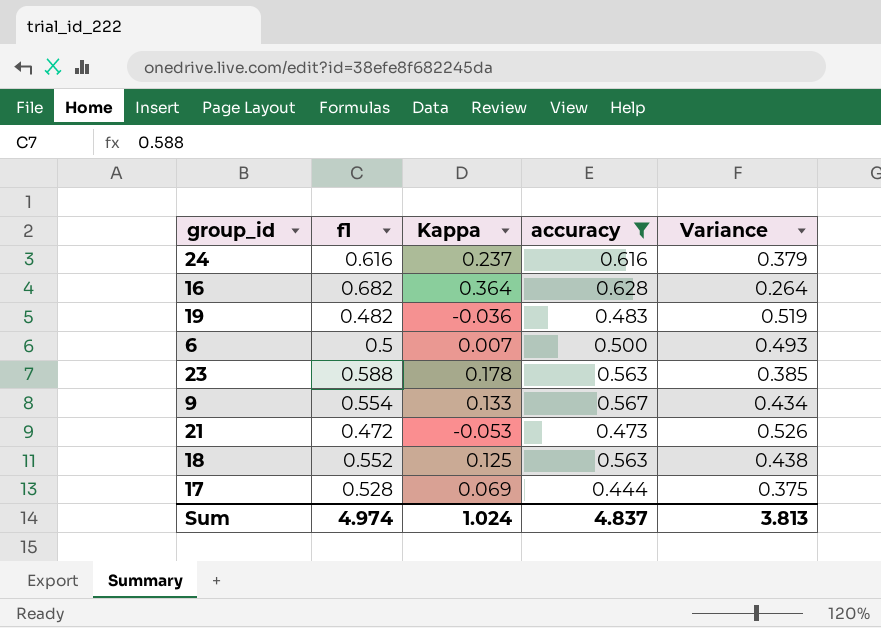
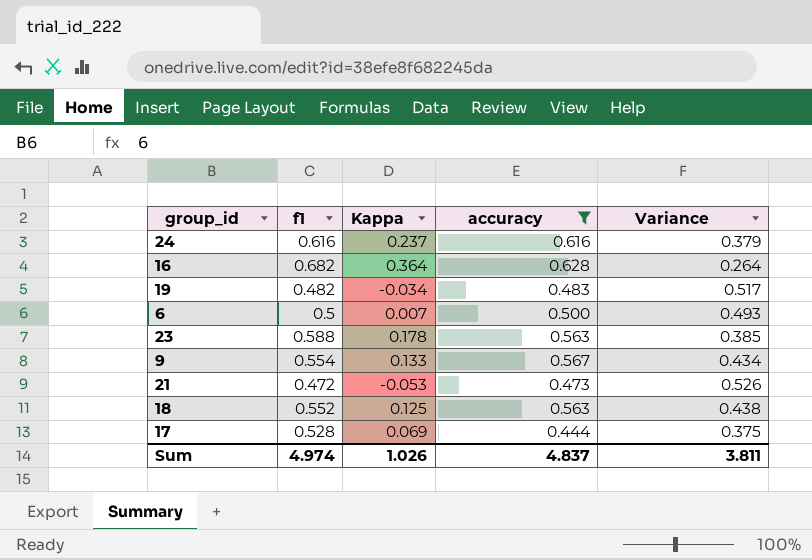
19 | Kappa: -0.036 -> -0.034
19 | Variance: 0.519 -> 0.517
Sum | Kappa: 1.024 -> 1.026
Sum | Variance: 3.813 -> 3.811

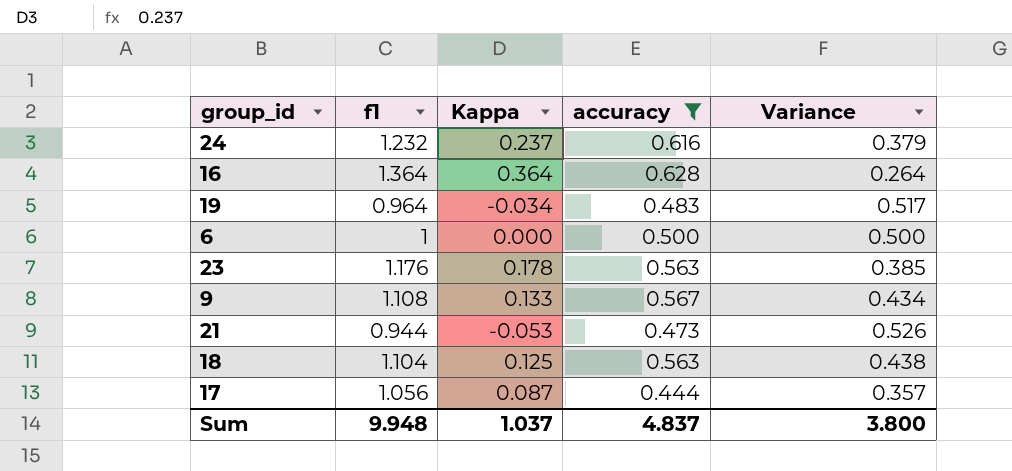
24 | f1: 0.616 -> 1.232
16 | f1: 0.682 -> 1.364
19 | f1: 0.482 -> 0.964
6 | f1: 0.5 -> 1
6 | Kappa: 0.007 -> 0.000
6 | Variance: 0.493 -> 0.500
23 | f1: 0.588 -> 1.176
9 | f1: 0.554 -> 1.108
21 | f1: 0.472 -> 0.944
18 | f1: 0.552 -> 1.104
17 | f1: 0.528 -> 1.056
17 | Kappa: 0.069 -> 0.087
17 | Variance: 0.375 -> 0.357
Sum | f1: 4.974 -> 9.948
Sum | Kappa: 1.026 -> 1.037
Sum | Variance: 3.811 -> 3.800

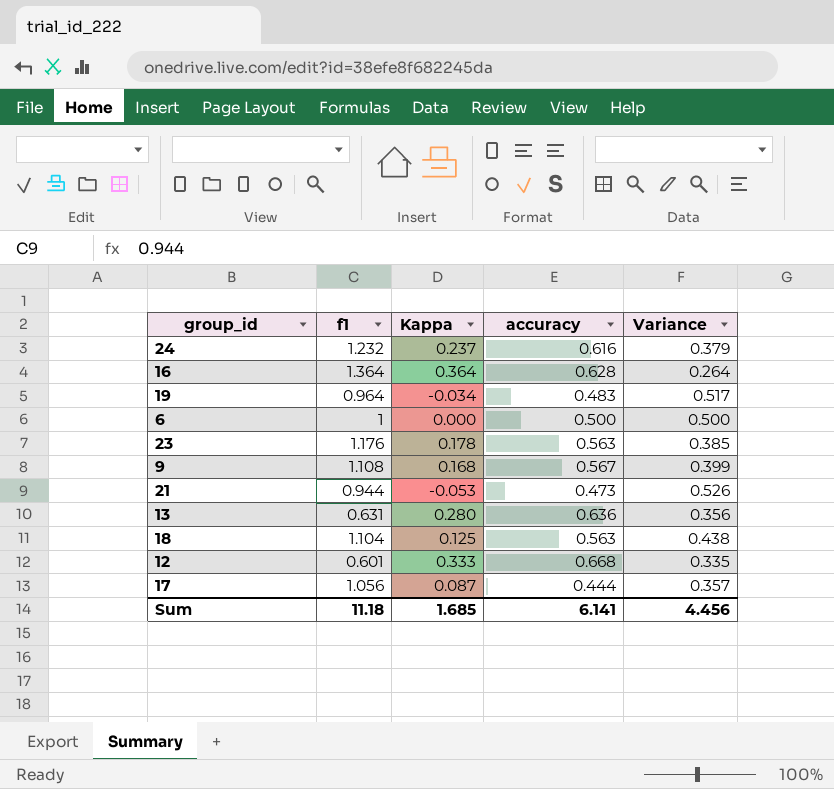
filter: accuracy <= 0.628 -> none
9 | Kappa: 0.133 -> 0.168
9 | Variance: 0.434 -> 0.399
Sum | f1: 9.948 -> 11.18
Sum | Kappa: 1.037 -> 1.685
Sum | accuracy: 4.837 -> 6.141
Sum | Variance: 3.800 -> 4.456

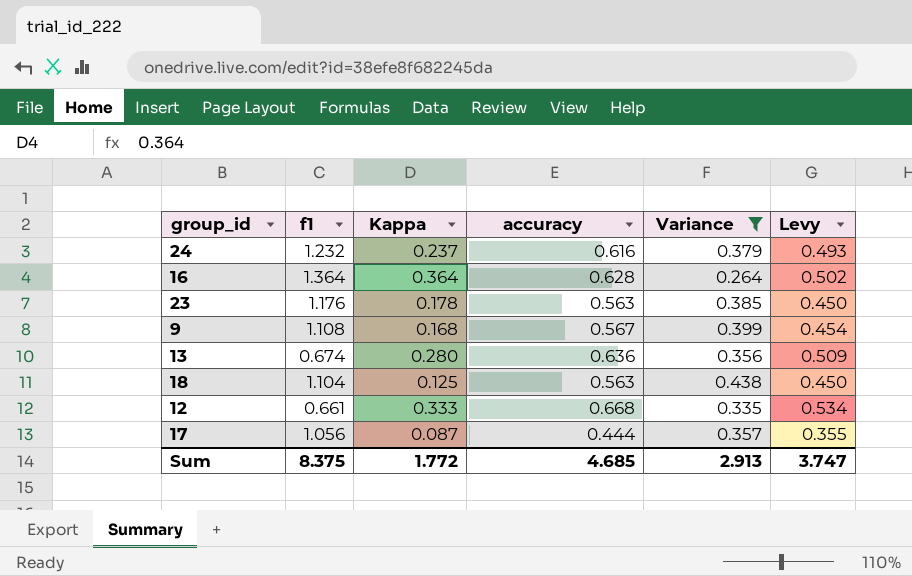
filter: none -> Variance <= 0.438
column Levy | formula: none -> [accuracy] * 0.8
13 | f1: 0.631 -> 0.674
12 | f1: 0.601 -> 0.661
Sum | f1: 11.18 -> 8.375
Sum | Kappa: 1.685 -> 1.772
Sum | accuracy: 6.141 -> 4.685
Sum | Variance: 4.456 -> 2.913

